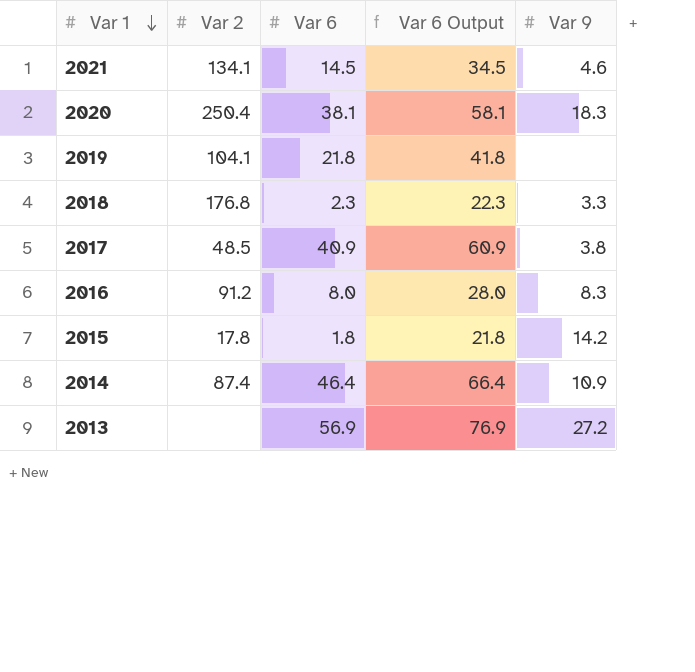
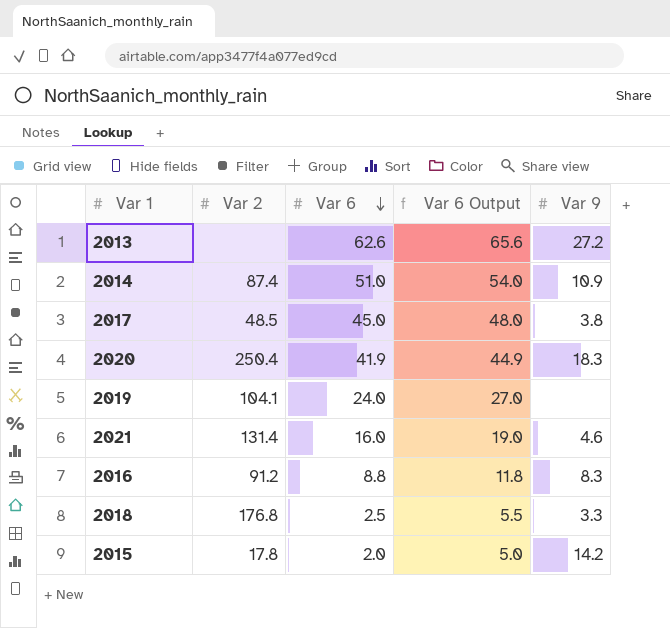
row order: Var 1 descending -> Var 6 descending
column Var 6 Output | formula: [Var 6] + 20 -> [Var 6] + 3
2013 | Var 6: 56.9 -> 62.6
2014 | Var 6: 46.4 -> 51.0
2017 | Var 6: 40.9 -> 45.0
2020 | Var 6: 38.1 -> 41.9
2019 | Var 6: 21.8 -> 24.0
2021 | Var 2: 134.1 -> 131.4
2021 | Var 6: 14.5 -> 16.0
2016 | Var 6: 8.0 -> 8.8
2018 | Var 6: 2.3 -> 2.5
2015 | Var 6: 1.8 -> 2.0

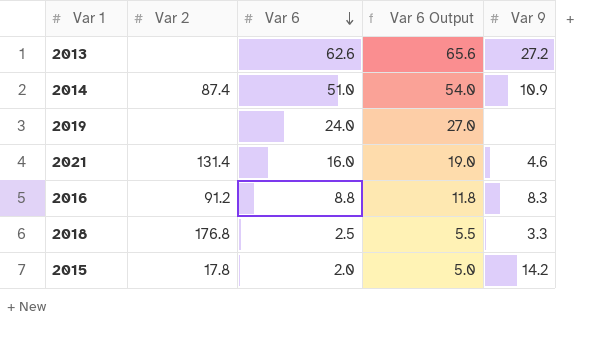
row 2017: 48.5 | 45.0 | 48.0 | 3.8 -> none
row 2020: 250.4 | 41.9 | 44.9 | 18.3 -> none
2019 | Var 2: 104.1 -> none

